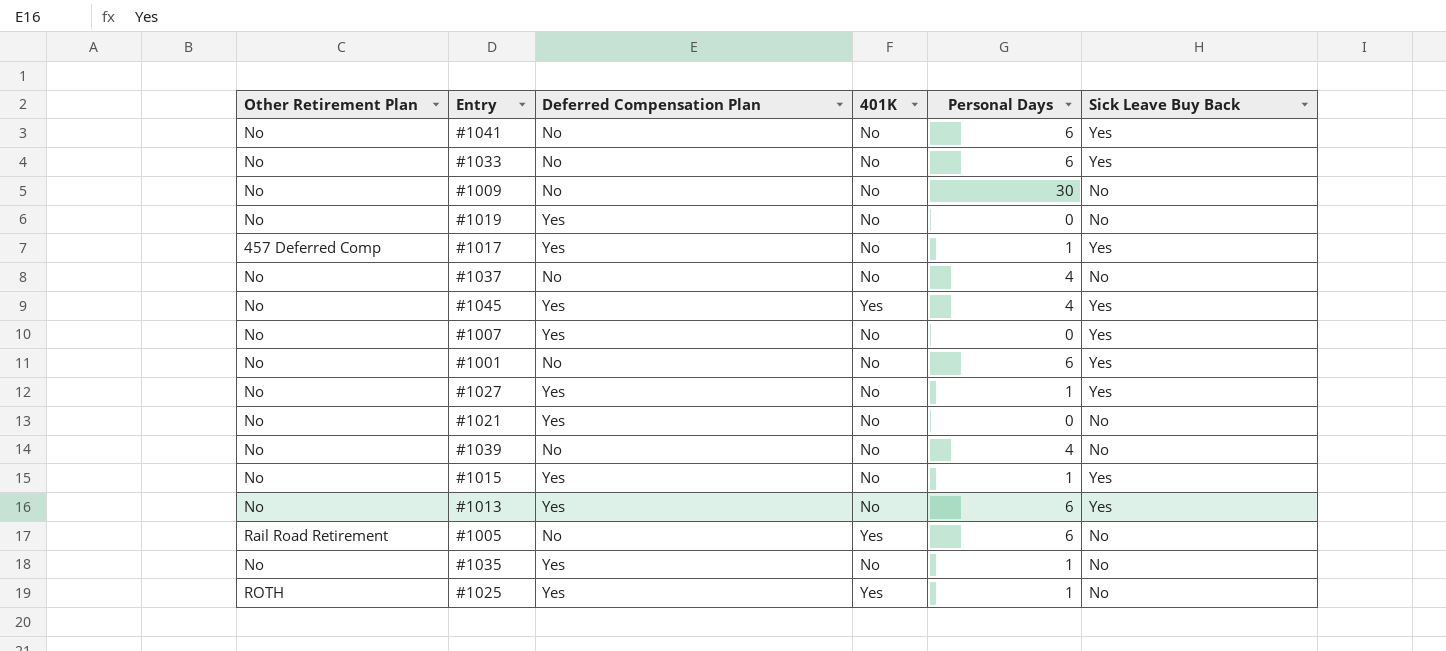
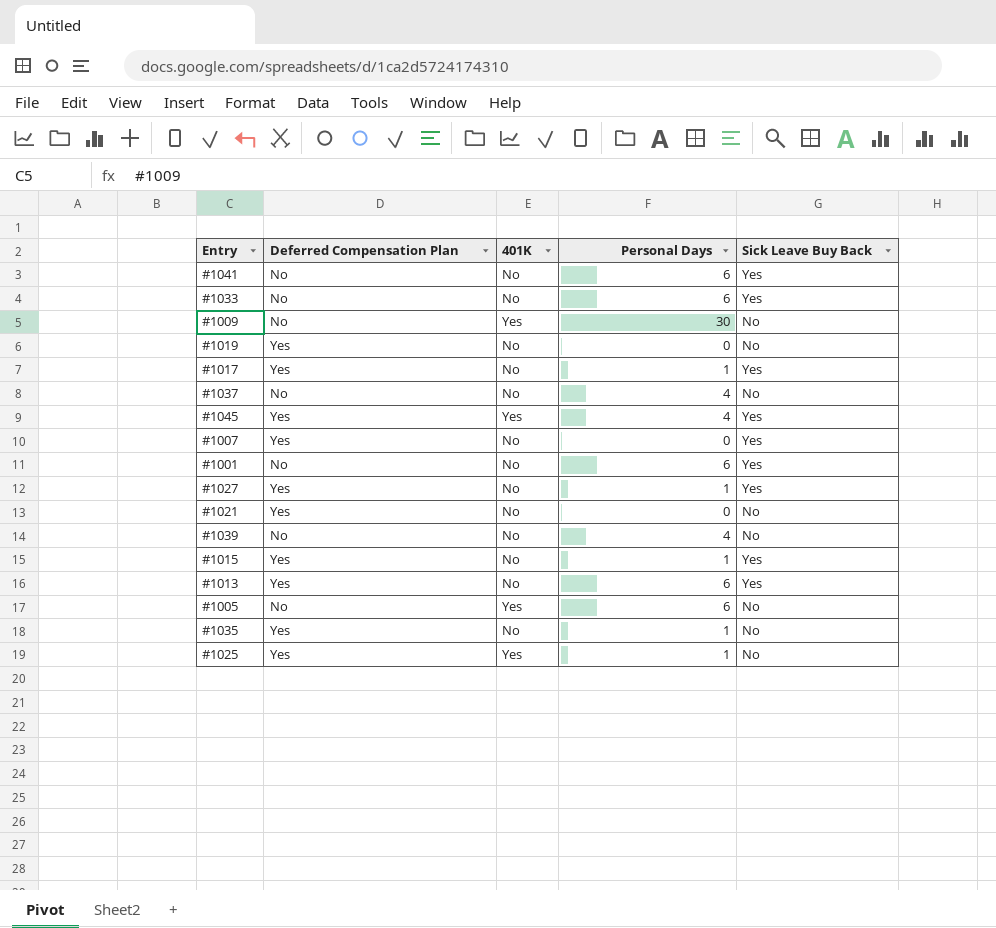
column Other Retirement Plan | position: 1 -> none
#1009 | 401K: No -> Yes

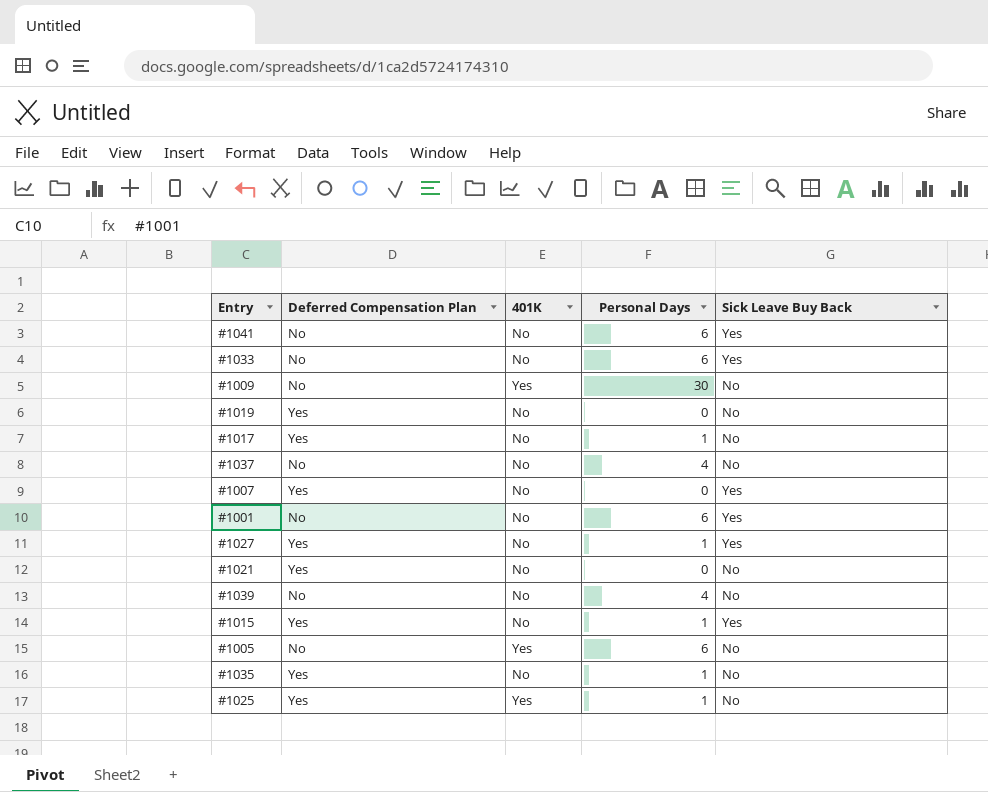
row #1045: Yes | Yes | 4 | Yes -> none
row #1013: Yes | No | 6 | Yes -> none
#1017 | Sick Leave Buy Back: Yes -> No

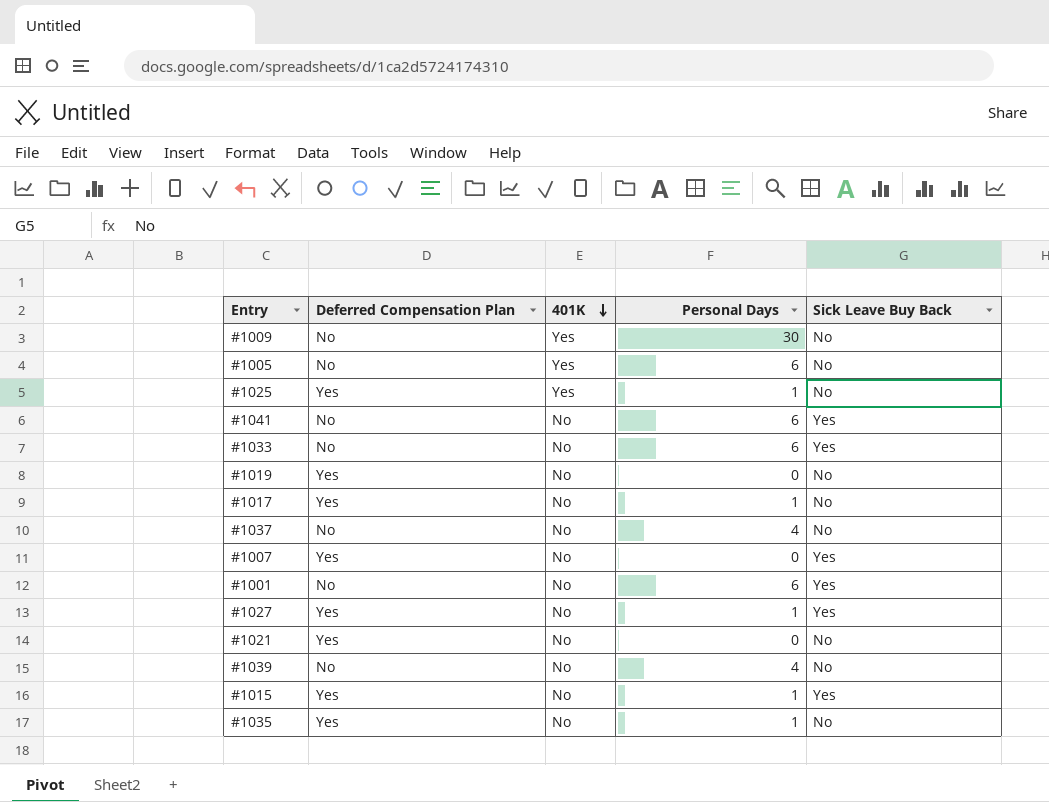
row order: none -> 401K descending

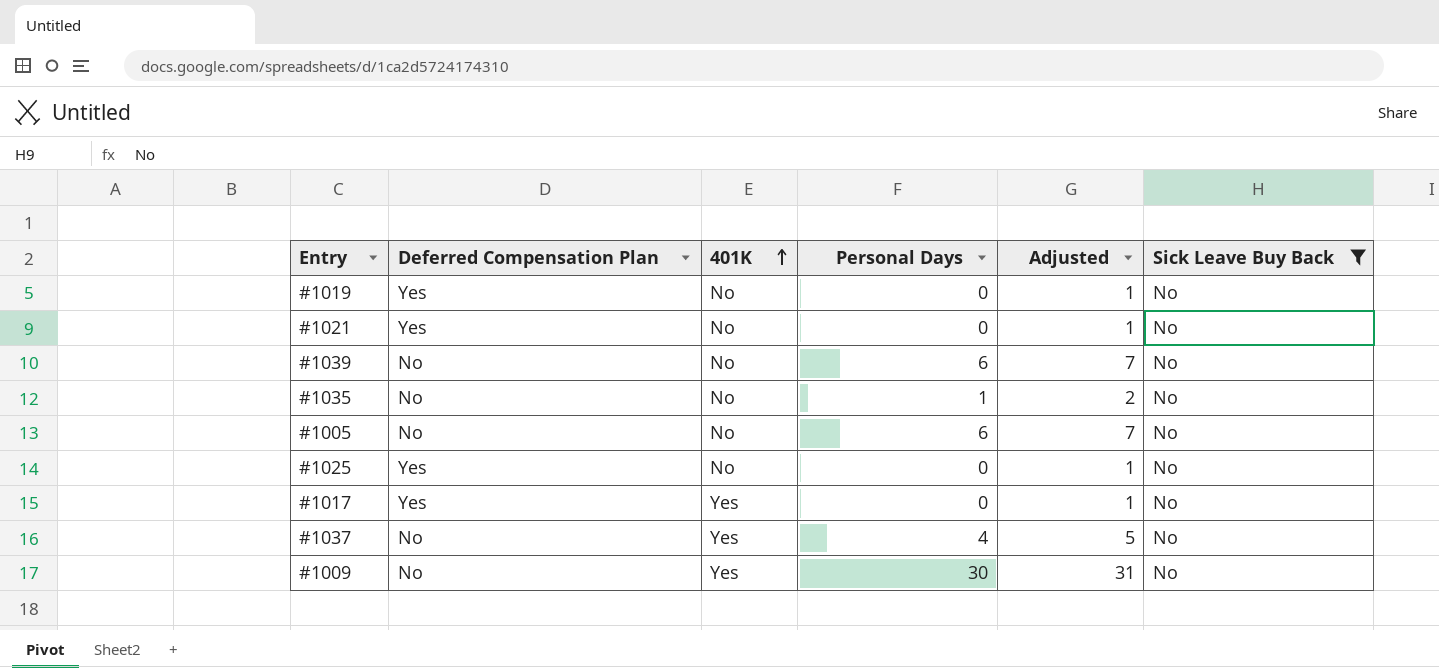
filter: none -> Sick Leave Buy Back = No
row order: 401K descending -> 401K ascending
column Adjusted | formula: none -> [Personal Days] + 1
#1039 | Personal Days: 4 -> 6
#1035 | Deferred Compensation Plan: Yes -> No
#1005 | 401K: Yes -> No
#1025 | 401K: Yes -> No
#1025 | Personal Days: 1 -> 0
#1017 | 401K: No -> Yes
#1017 | Personal Days: 1 -> 0
#1037 | 401K: No -> Yes

